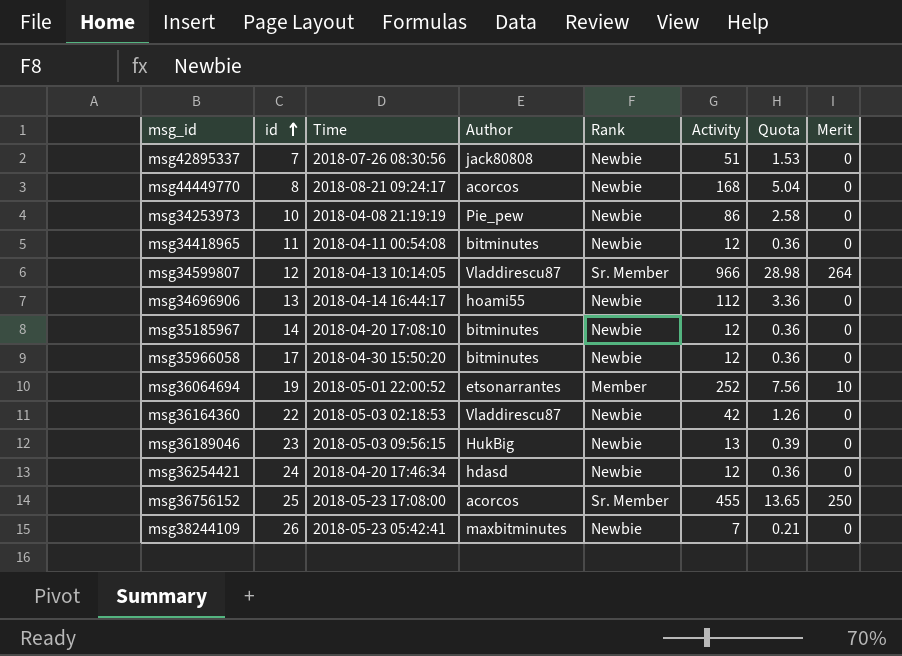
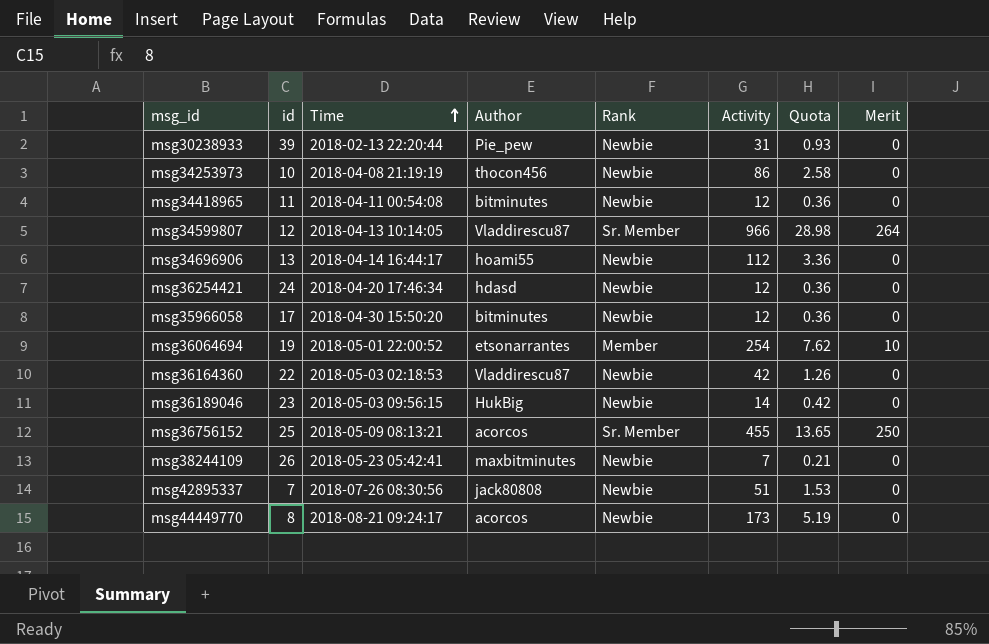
row order: id ascending -> Time ascending
row msg35185967: 14 | 2018-04-20 17:08:10 | bitminutes | Newbie | 12 | 0.36 | 0 -> none
row msg30238933: none -> 39 | 2018-02-13 22:20:44 | Pie_pew | Newbie | 31 | 0.93 | 0
msg34253973 | Author: Pie_pew -> thocon456
msg36064694 | Activity: 252 -> 254
msg36064694 | Quota: 7.56 -> 7.62
msg36189046 | Activity: 13 -> 14
msg36189046 | Quota: 0.39 -> 0.42
msg36756152 | Time: 2018-05-23 17:08:00 -> 2018-05-09 08:13:21
msg44449770 | Activity: 168 -> 173
msg44449770 | Quota: 5.04 -> 5.19

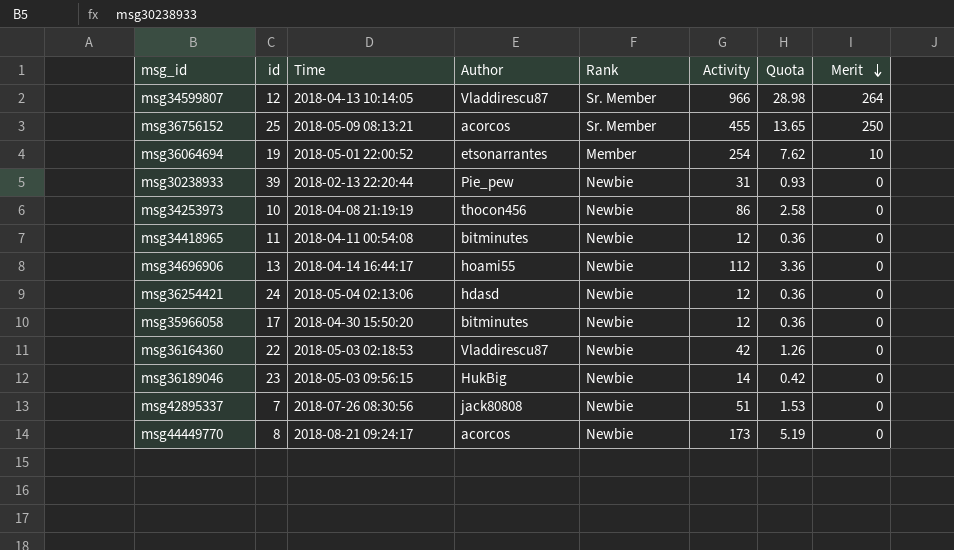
row order: Time ascending -> Merit descending
row msg38244109: 26 | 2018-05-23 05:42:41 | maxbitminutes | Newbie | 7 | 0.21 | 0 -> none
msg36254421 | Time: 2018-04-20 17:46:34 -> 2018-05-04 02:13:06

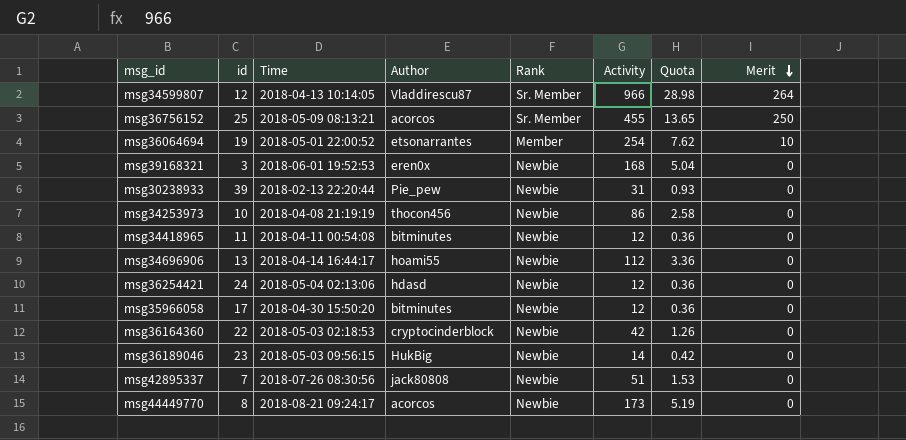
row msg39168321: none -> 3 | 2018-06-01 19:52:53 | eren0x | Newbie | 168 | 5.04 | 0
msg36164360 | Author: Vladdirescu87 -> cryptocinderblock

